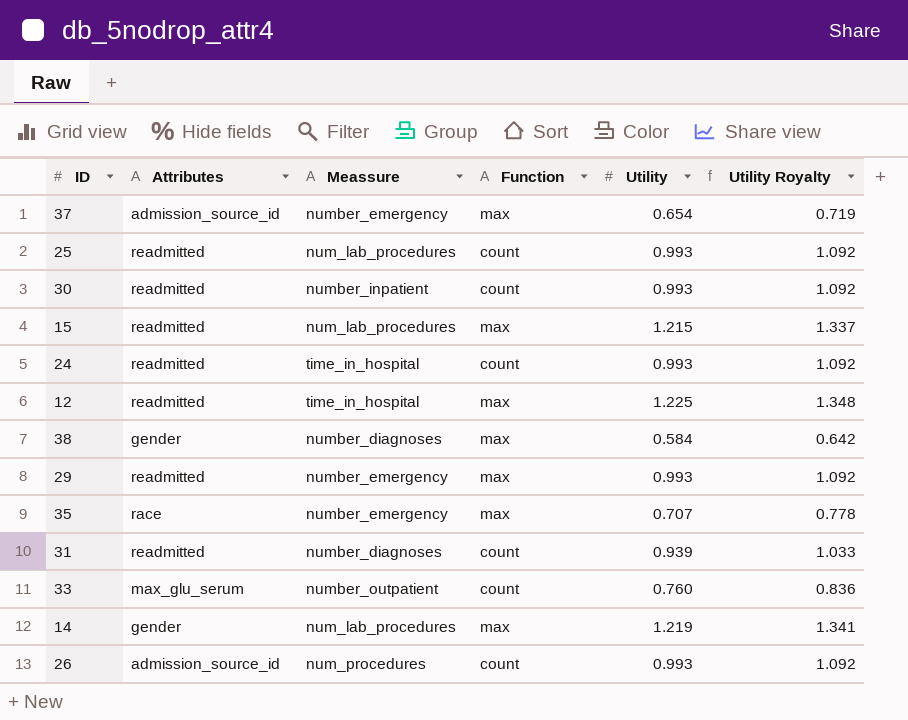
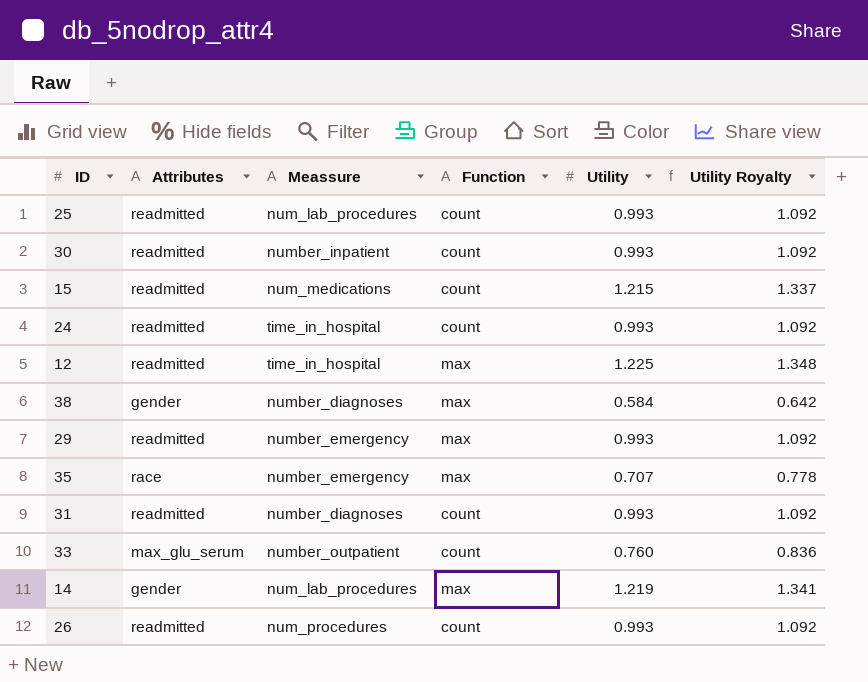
row 37: admission_source_id | number_emergency | max | 0.654 | 0.719 -> none
15 | Meassure: num_lab_procedures -> num_medications
15 | Function: max -> count
31 | Utility: 0.939 -> 0.993
31 | Utility Royalty: 1.033 -> 1.092
26 | Attributes: admission_source_id -> readmitted

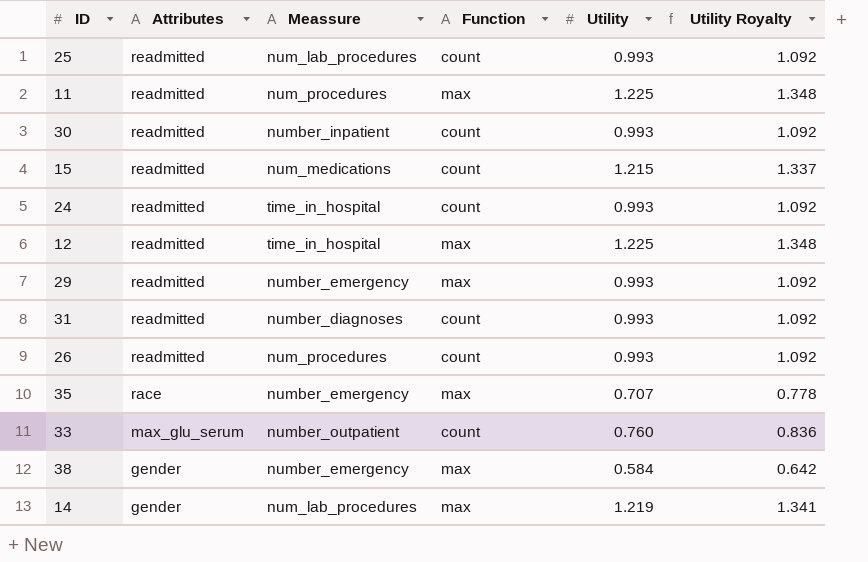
row order: none -> Attributes descending
row 11: none -> readmitted | num_procedures | max | 1.225 | 1.348
38 | Meassure: number_diagnoses -> number_emergency

